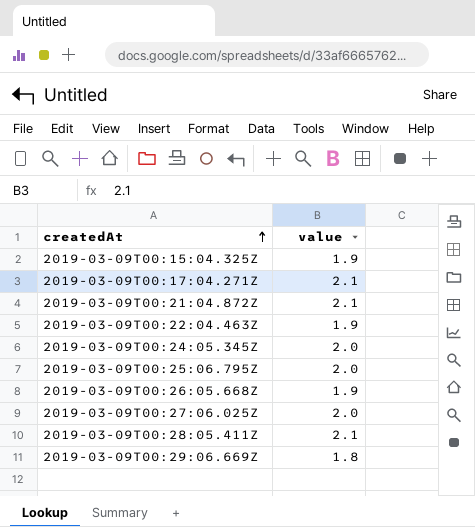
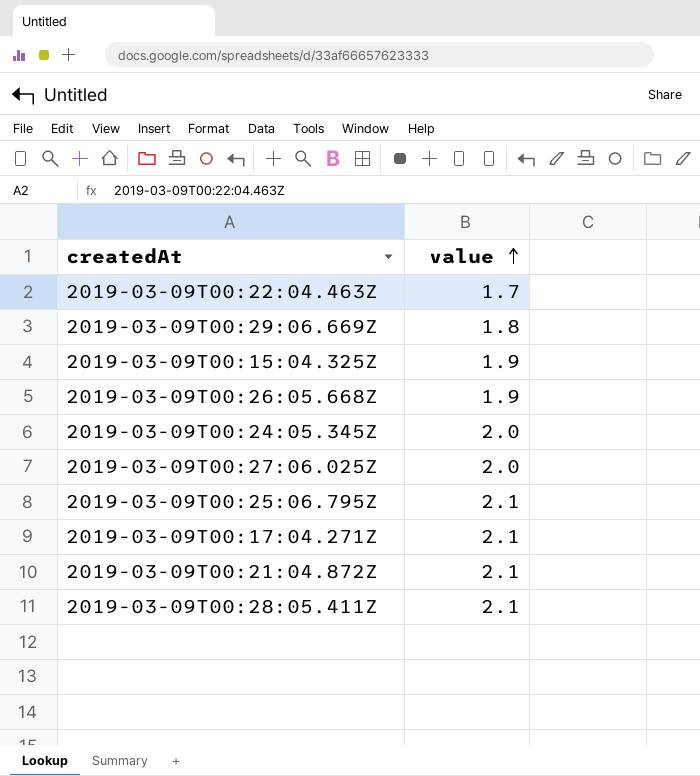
row order: createdAt ascending -> value ascending
2019-03-09T00:22:04.463Z | value: 1.9 -> 1.7
2019-03-09T00:25:06.795Z | value: 2.0 -> 2.1

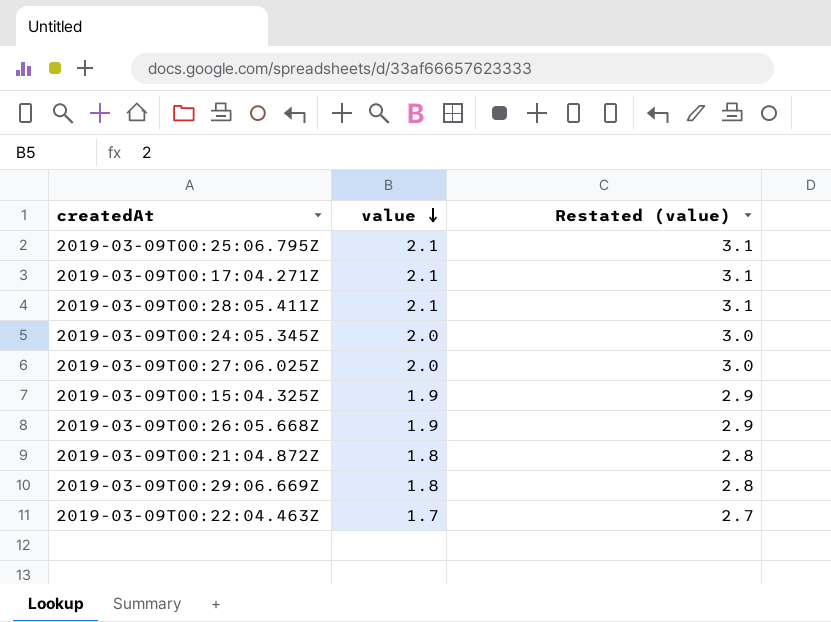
row order: value ascending -> value descending
column Restated (value) | formula: none -> [value] + 1
2019-03-09T00:21:04.872Z | value: 2.1 -> 1.8

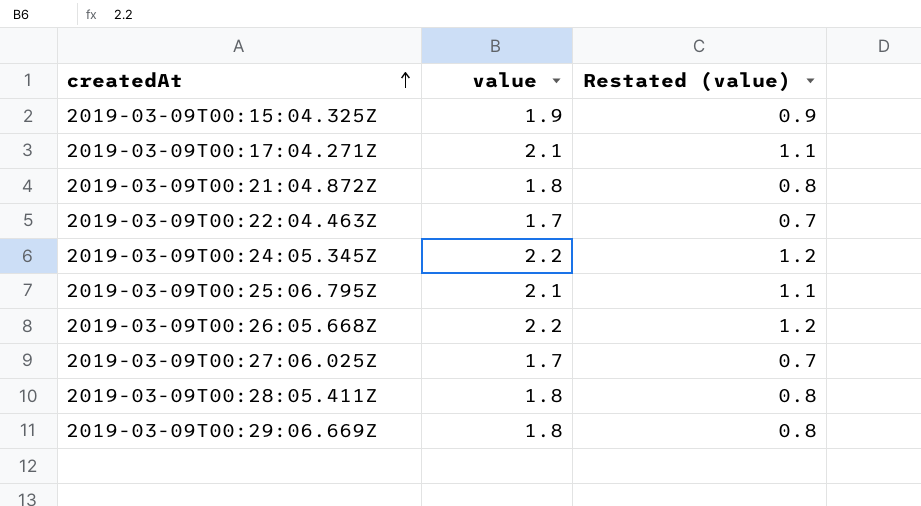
row order: value descending -> createdAt ascending
column Restated (value) | formula: [value] + 1 -> [value] - 1
2019-03-09T00:24:05.345Z | value: 2.0 -> 2.2
2019-03-09T00:26:05.668Z | value: 1.9 -> 2.2
2019-03-09T00:27:06.025Z | value: 2.0 -> 1.7
2019-03-09T00:28:05.411Z | value: 2.1 -> 1.8

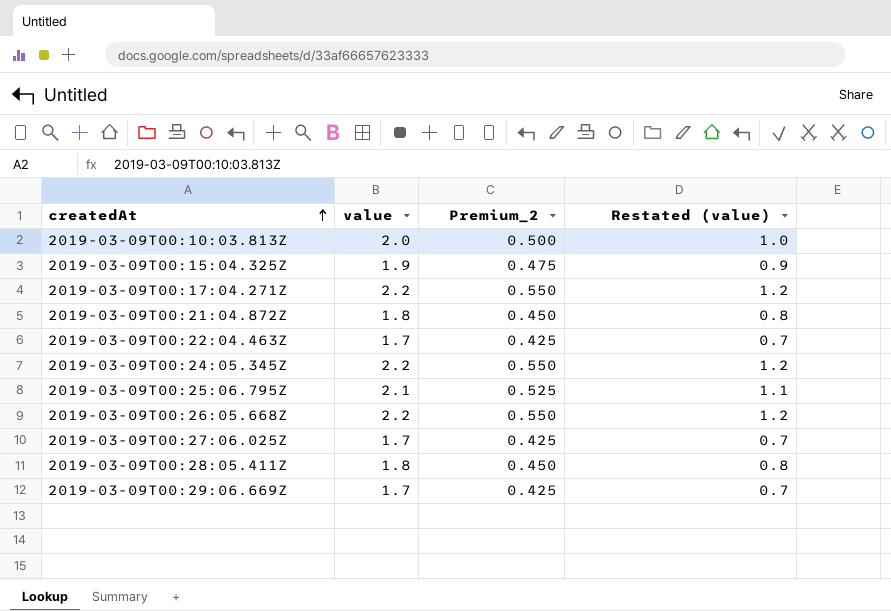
column Premium_2 | formula: none -> [value] * 0.25
row 2019-03-09T00:10:03.813Z: none -> 2.0 | 0.500 | 1.0
2019-03-09T00:17:04.271Z | value: 2.1 -> 2.2
2019-03-09T00:17:04.271Z | Restated (value): 1.1 -> 1.2
2019-03-09T00:29:06.669Z | value: 1.8 -> 1.7
2019-03-09T00:29:06.669Z | Restated (value): 0.8 -> 0.7

